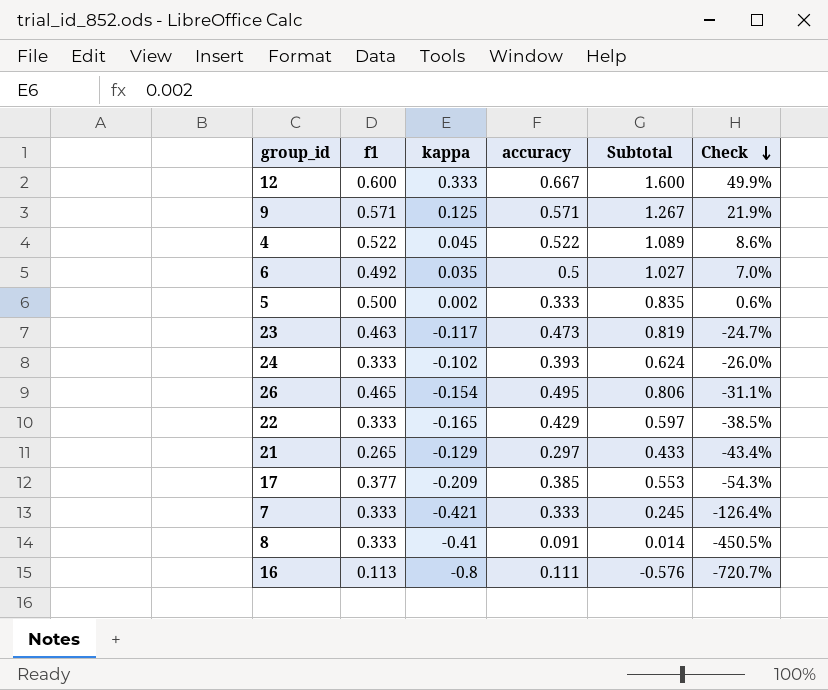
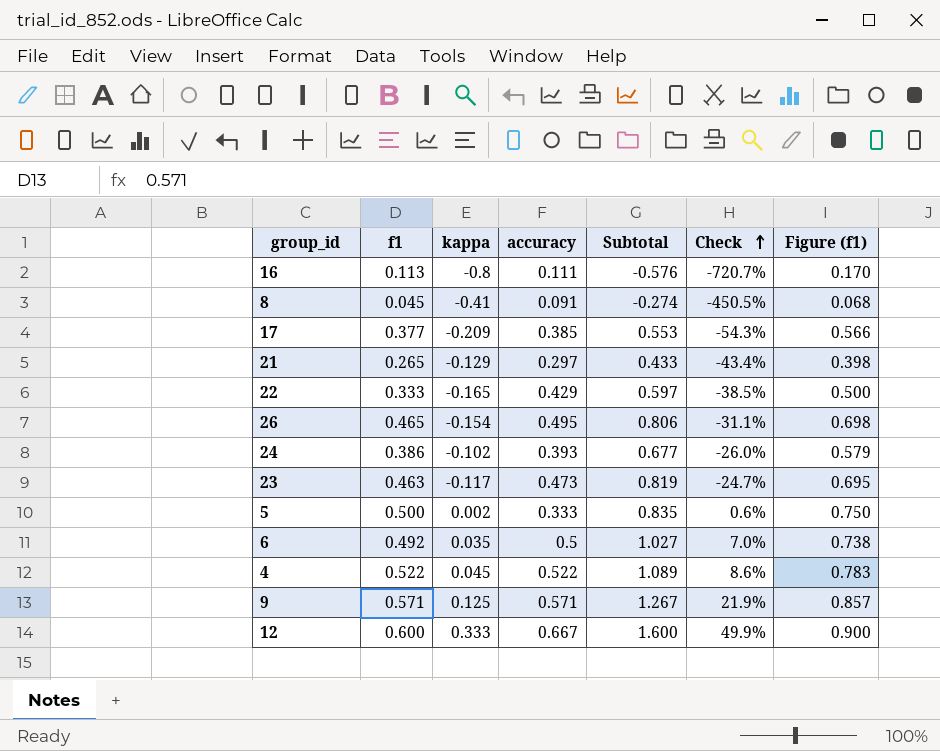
row order: Check descending -> Check ascending
column Figure (f1) | formula: none -> [f1] * 1.5
row 7: 0.333 | -0.421 | 0.333 | 0.245 | -126.4% -> none
8 | f1: 0.333 -> 0.045
8 | Subtotal: 0.014 -> -0.274
24 | f1: 0.333 -> 0.386
24 | Subtotal: 0.624 -> 0.677

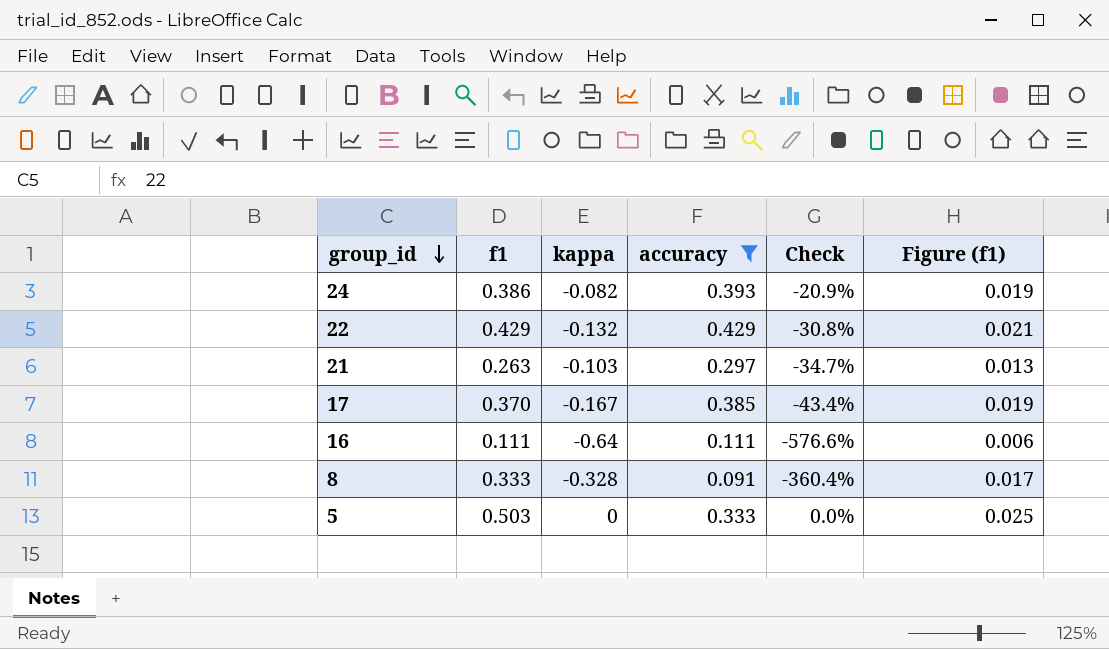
filter: none -> accuracy <= 0.429
row order: Check ascending -> group_id descending
column Subtotal | formula: [f1] + [kappa] + [accuracy] -> none
column Figure (f1) | formula: [f1] * 1.5 -> [f1] * 0.05
24 | kappa: -0.102 -> -0.082
24 | Check: -26.0% -> -20.9%
22 | f1: 0.333 -> 0.429
22 | kappa: -0.165 -> -0.132
22 | Check: -38.5% -> -30.8%
21 | f1: 0.265 -> 0.263
21 | kappa: -0.129 -> -0.103
21 | Check: -43.4% -> -34.7%
17 | f1: 0.377 -> 0.370
17 | kappa: -0.209 -> -0.167
17 | Check: -54.3% -> -43.4%
16 | f1: 0.113 -> 0.111
16 | kappa: -0.8 -> -0.64
16 | Check: -720.7% -> -576.6%
8 | f1: 0.045 -> 0.333
8 | kappa: -0.41 -> -0.328
8 | Check: -450.5% -> -360.4%
5 | f1: 0.500 -> 0.503
5 | kappa: 0.002 -> 0
5 | Check: 0.6% -> 0.0%

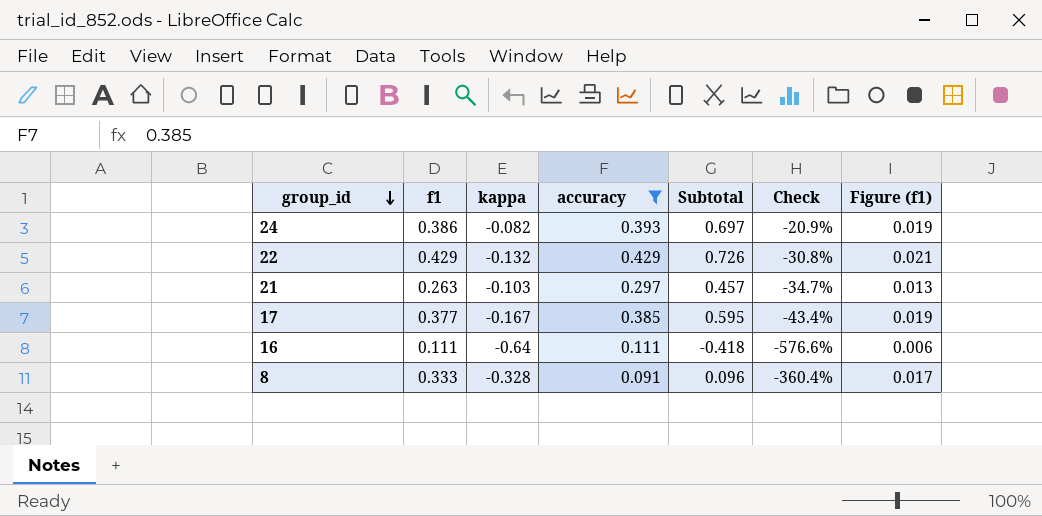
column Subtotal | formula: none -> [f1] + [kappa] + [accuracy]
row 5: 0.503 | 0 | 0.333 | 0.0% | 0.025 -> none
17 | f1: 0.370 -> 0.377

